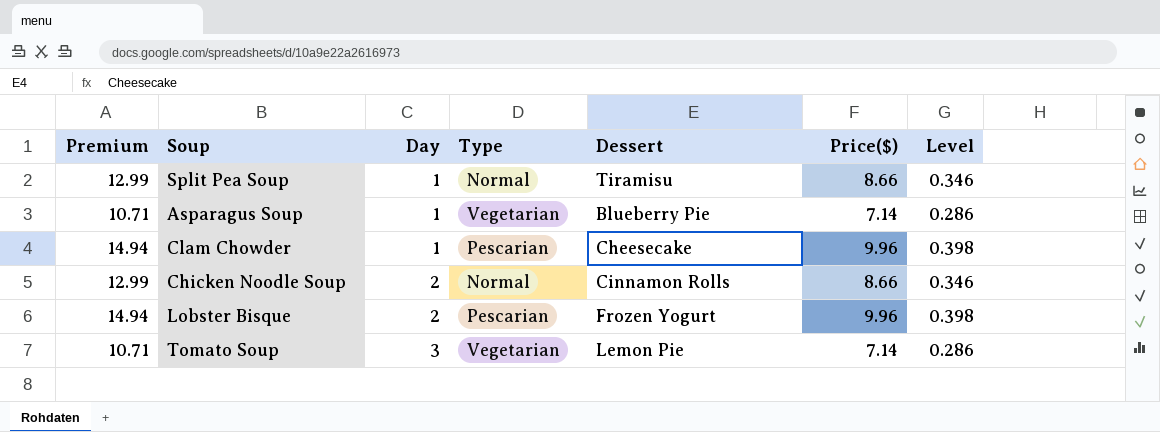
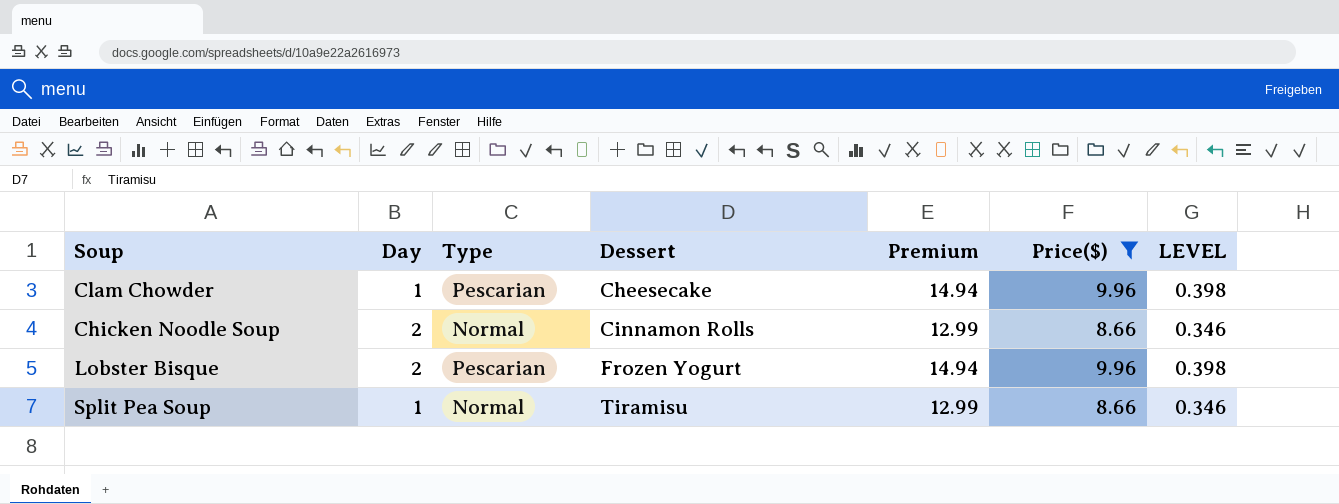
filter: none -> Price($) != 7.14
row order: Day ascending -> Dessert ascending
column Premium | position: 1 -> 5
column name: Level -> LEVEL

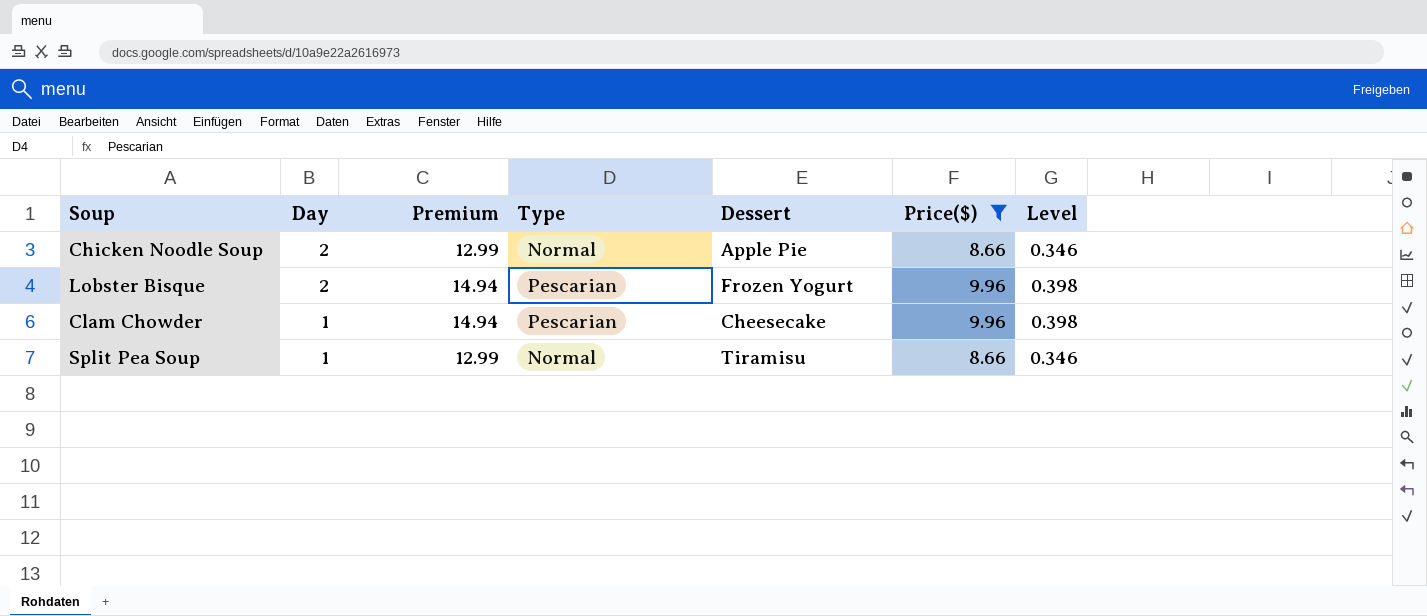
row order: Dessert ascending -> Day descending
column Premium | position: 5 -> 3
column name: LEVEL -> Level
Chicken Noodle Soup | Dessert: Cinnamon Rolls -> Apple Pie

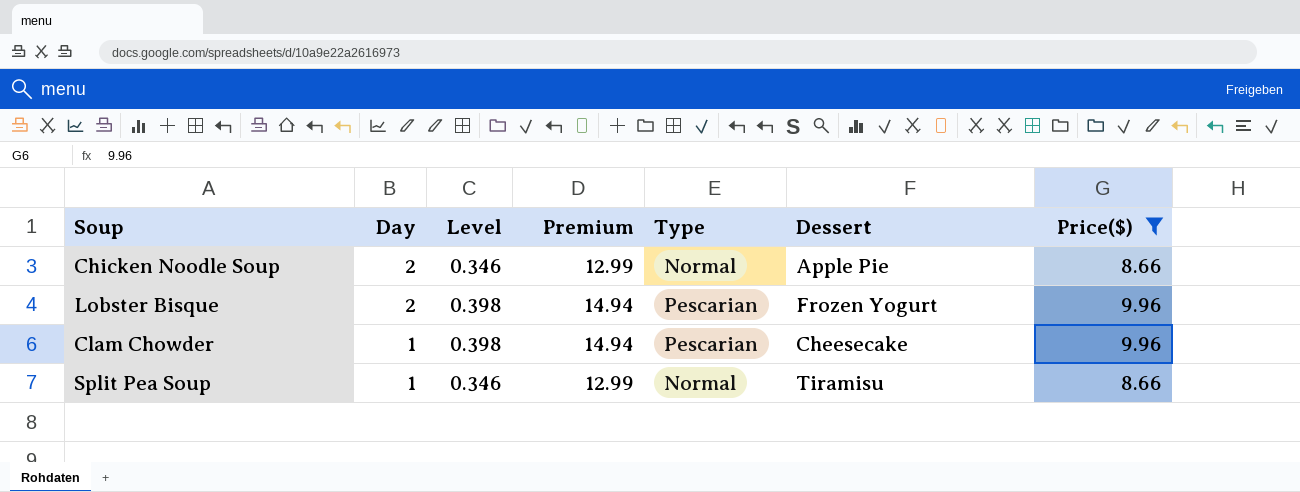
column Level | position: 7 -> 3

